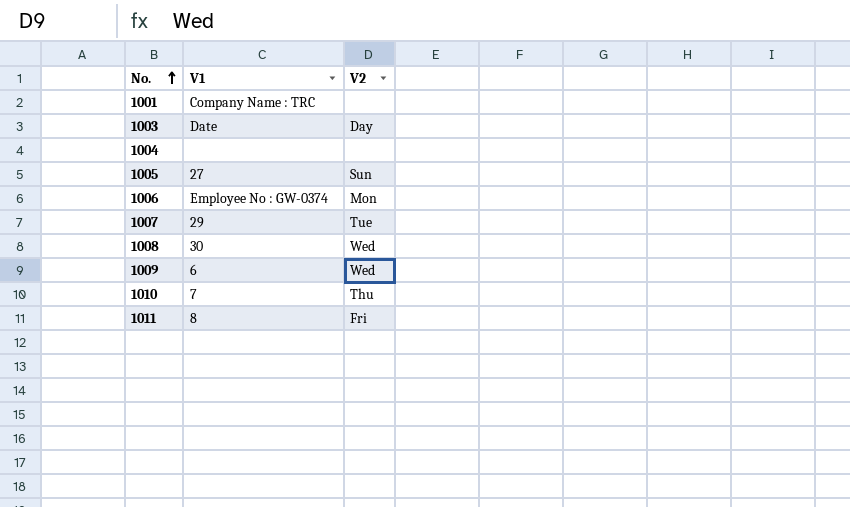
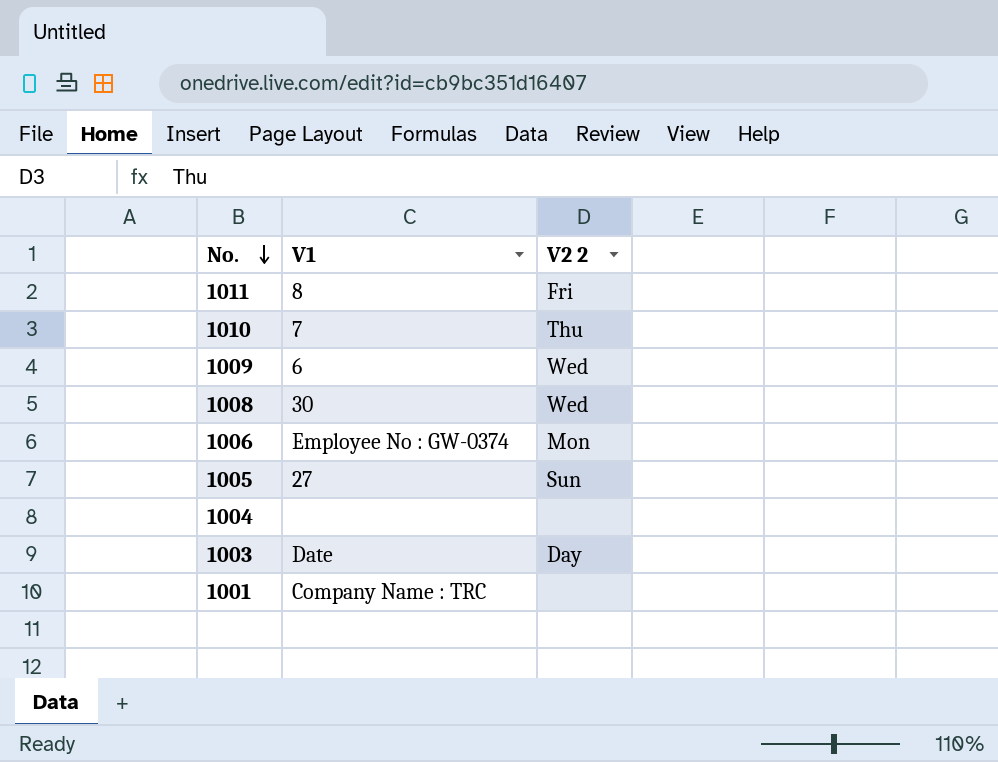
row order: No. ascending -> No. descending
column name: V2 -> V2 2
row 1007: 29 | Tue -> none

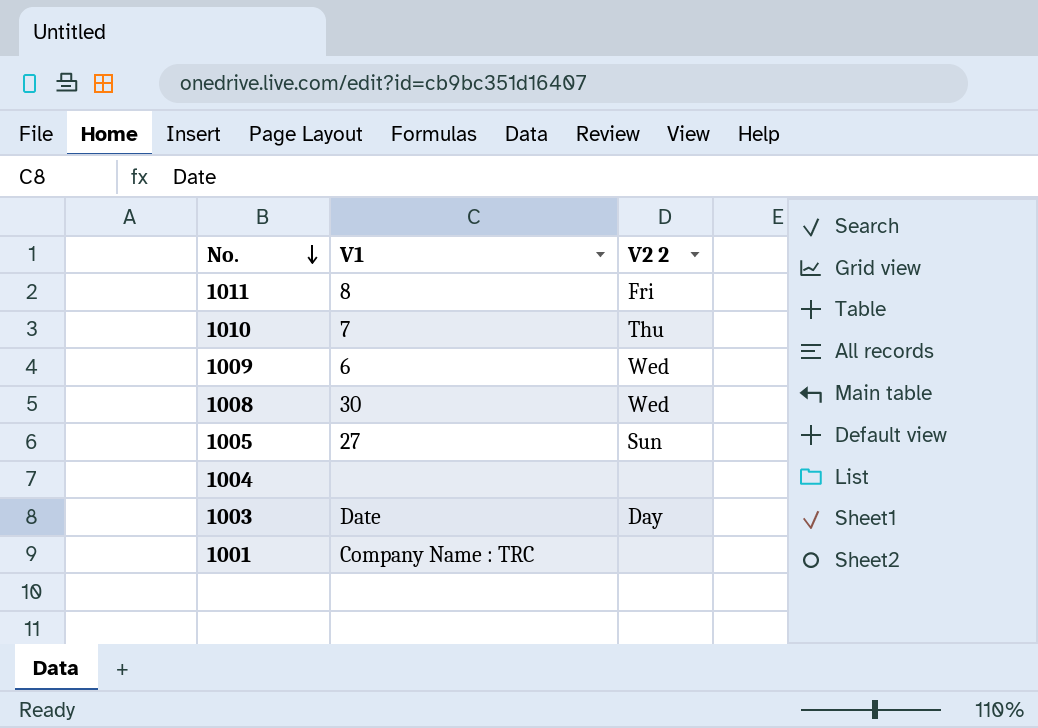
row 1006: Employee No : GW-0374 | Mon -> none

